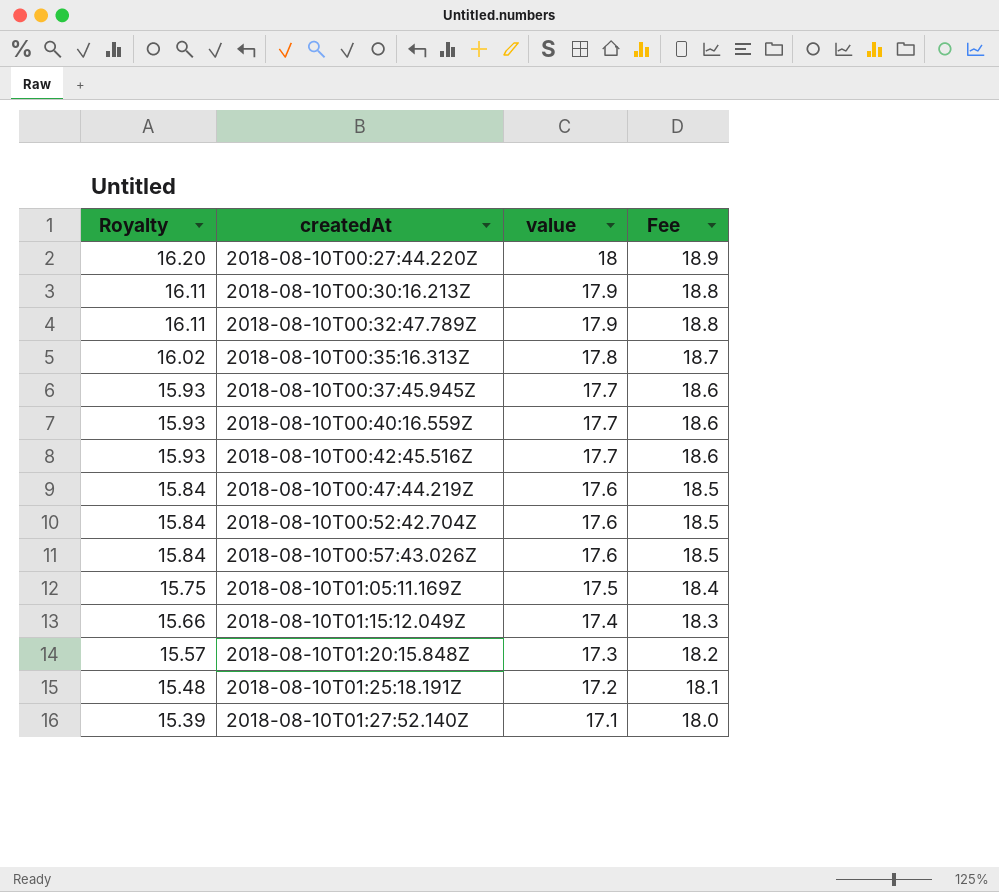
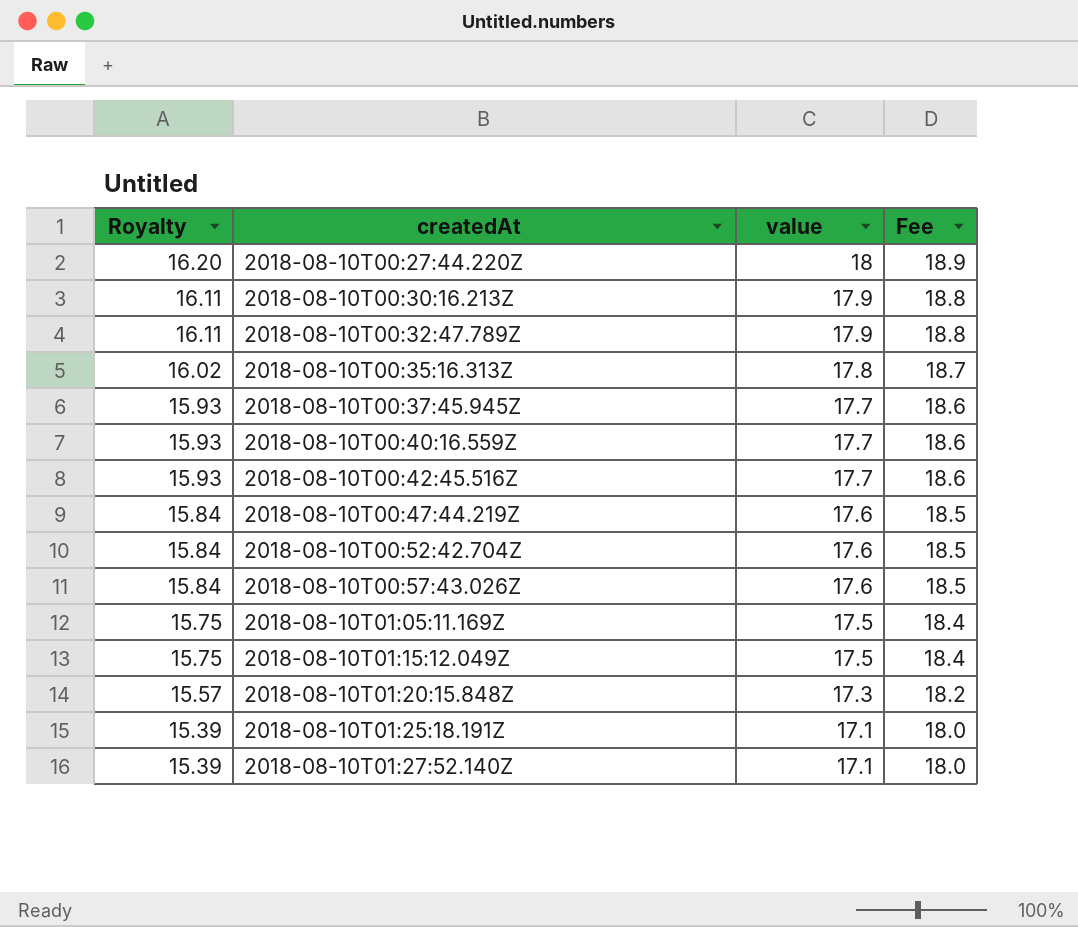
2018-08-10T01:15:12.049Z | Royalty: 15.66 -> 15.75
2018-08-10T01:15:12.049Z | value: 17.4 -> 17.5
2018-08-10T01:15:12.049Z | Fee: 18.3 -> 18.4
2018-08-10T01:25:18.191Z | Royalty: 15.48 -> 15.39
2018-08-10T01:25:18.191Z | value: 17.2 -> 17.1
2018-08-10T01:25:18.191Z | Fee: 18.1 -> 18.0

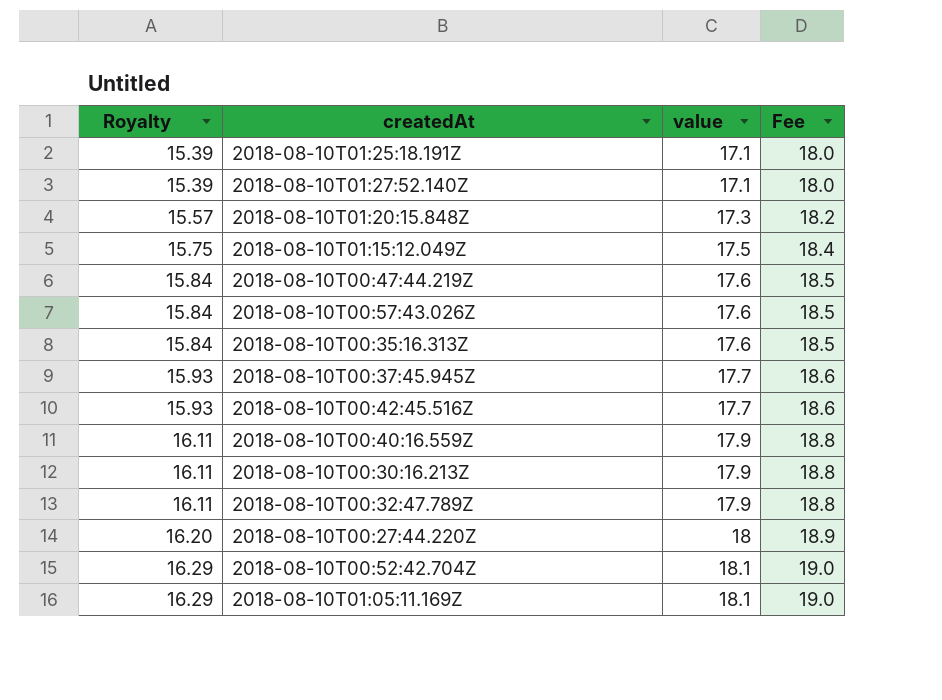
row order: Royalty descending -> Royalty ascending
2018-08-10T00:35:16.313Z | Royalty: 16.02 -> 15.84
2018-08-10T00:35:16.313Z | value: 17.8 -> 17.6
2018-08-10T00:35:16.313Z | Fee: 18.7 -> 18.5
2018-08-10T00:40:16.559Z | Royalty: 15.93 -> 16.11
2018-08-10T00:40:16.559Z | value: 17.7 -> 17.9
2018-08-10T00:40:16.559Z | Fee: 18.6 -> 18.8
2018-08-10T00:52:42.704Z | Royalty: 15.84 -> 16.29
2018-08-10T00:52:42.704Z | value: 17.6 -> 18.1
2018-08-10T00:52:42.704Z | Fee: 18.5 -> 19.0
2018-08-10T01:05:11.169Z | Royalty: 15.75 -> 16.29
2018-08-10T01:05:11.169Z | value: 17.5 -> 18.1
2018-08-10T01:05:11.169Z | Fee: 18.4 -> 19.0

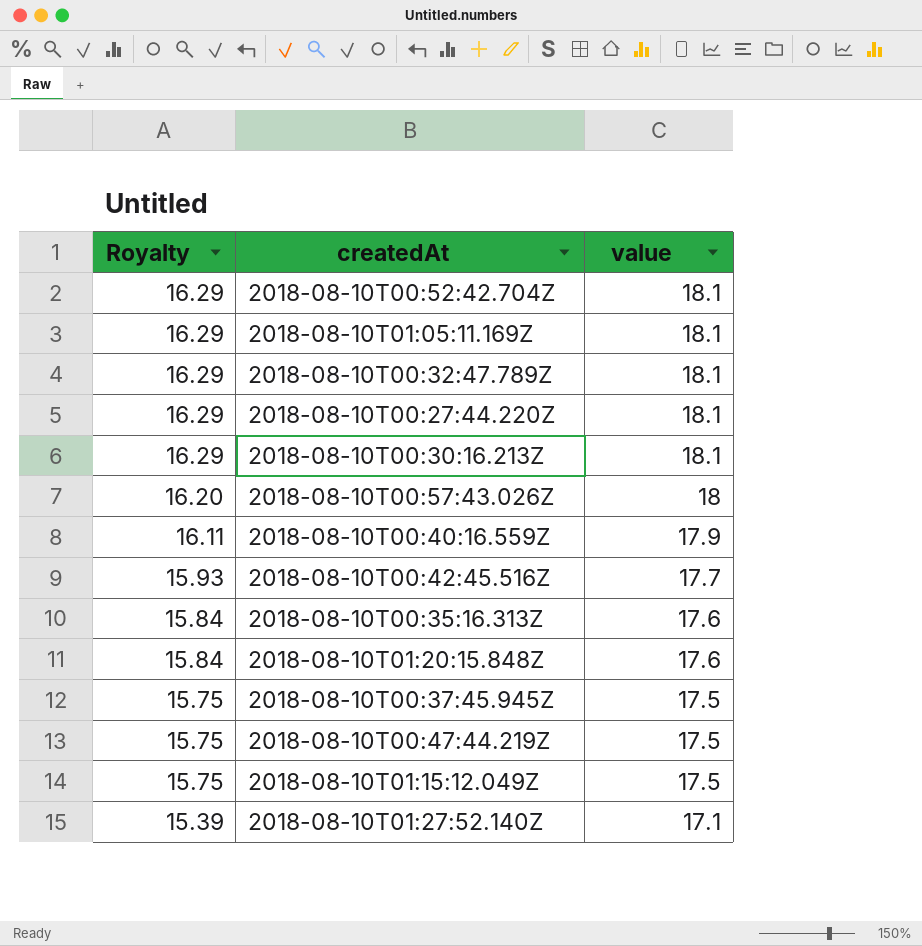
row order: Royalty ascending -> Royalty descending
column Fee | formula: [value] * 1.05 -> none
row 2018-08-10T01:25:18.191Z: 15.39 | 17.1 | 18.0 -> none
2018-08-10T00:32:47.789Z | Royalty: 16.11 -> 16.29
2018-08-10T00:32:47.789Z | value: 17.9 -> 18.1
2018-08-10T00:27:44.220Z | Royalty: 16.20 -> 16.29
2018-08-10T00:27:44.220Z | value: 18 -> 18.1
2018-08-10T00:30:16.213Z | Royalty: 16.11 -> 16.29
2018-08-10T00:30:16.213Z | value: 17.9 -> 18.1
2018-08-10T00:57:43.026Z | Royalty: 15.84 -> 16.20
2018-08-10T00:57:43.026Z | value: 17.6 -> 18
2018-08-10T01:20:15.848Z | Royalty: 15.57 -> 15.84
2018-08-10T01:20:15.848Z | value: 17.3 -> 17.6
2018-08-10T00:37:45.945Z | Royalty: 15.93 -> 15.75
2018-08-10T00:37:45.945Z | value: 17.7 -> 17.5
2018-08-10T00:47:44.219Z | Royalty: 15.84 -> 15.75
2018-08-10T00:47:44.219Z | value: 17.6 -> 17.5

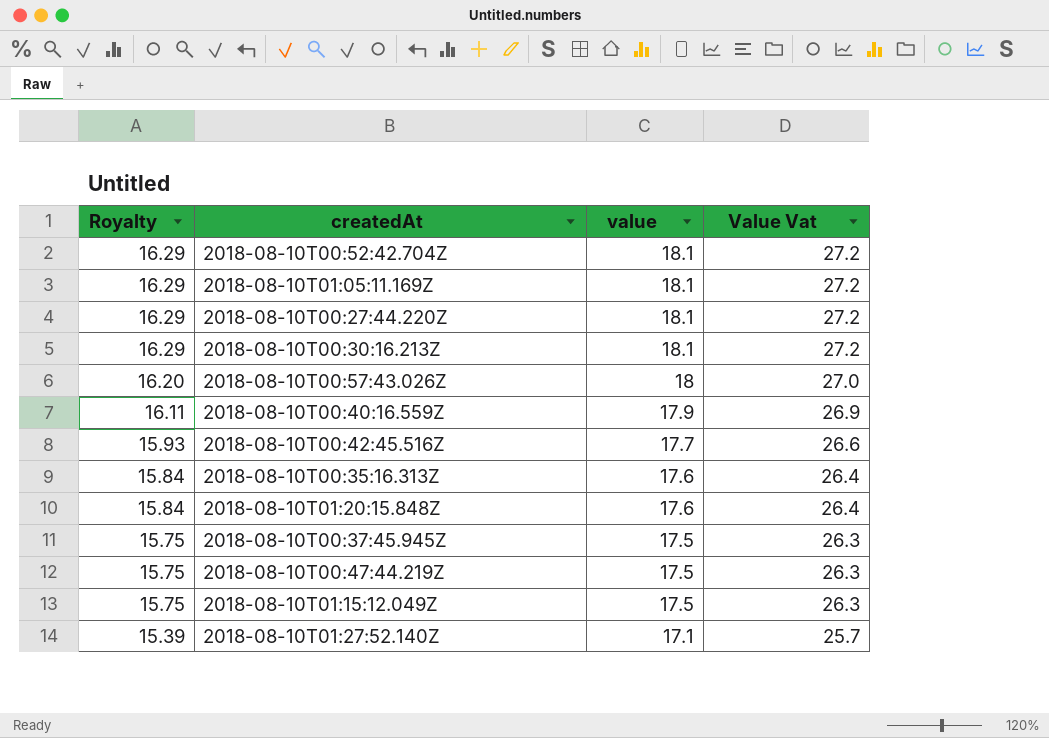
column Value Vat | formula: none -> [value] * 1.5
row 2018-08-10T00:32:47.789Z: 16.29 | 18.1 -> none

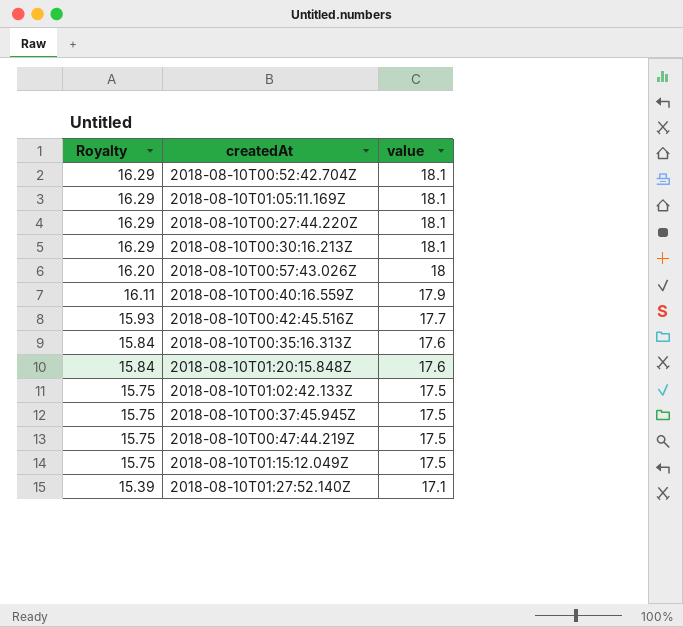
column Value Vat | formula: [value] * 1.5 -> none
row 2018-08-10T01:02:42.133Z: none -> 15.75 | 17.5

